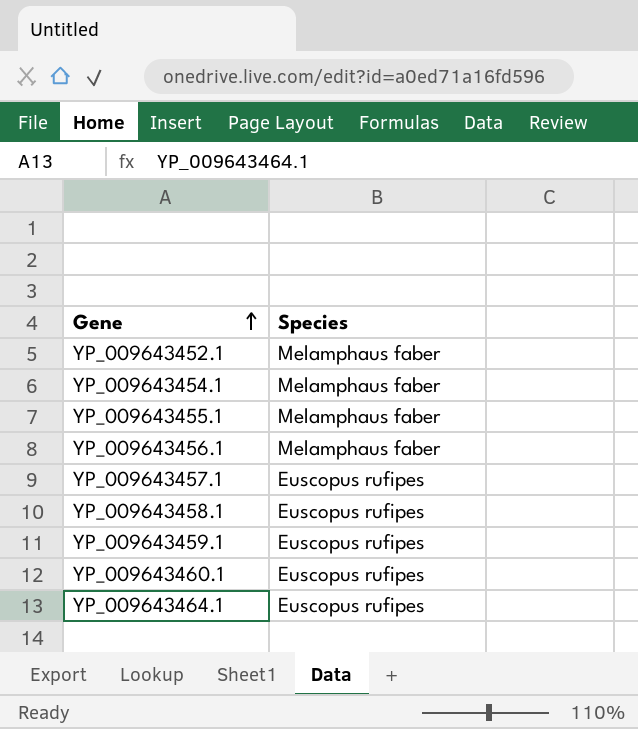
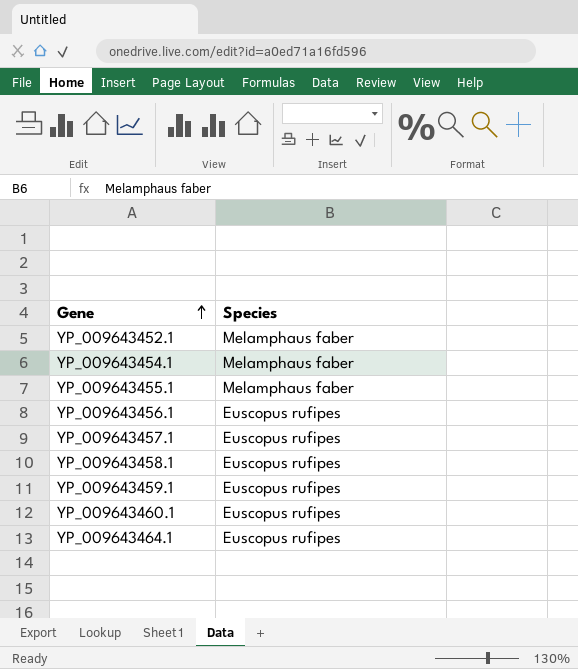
YP_009643456.1 | Species: Melamphaus faber -> Euscopus rufipes

